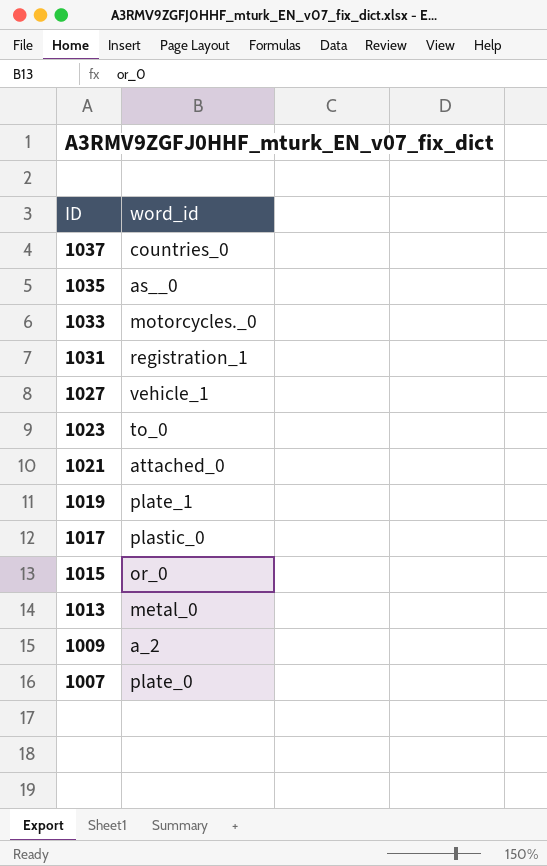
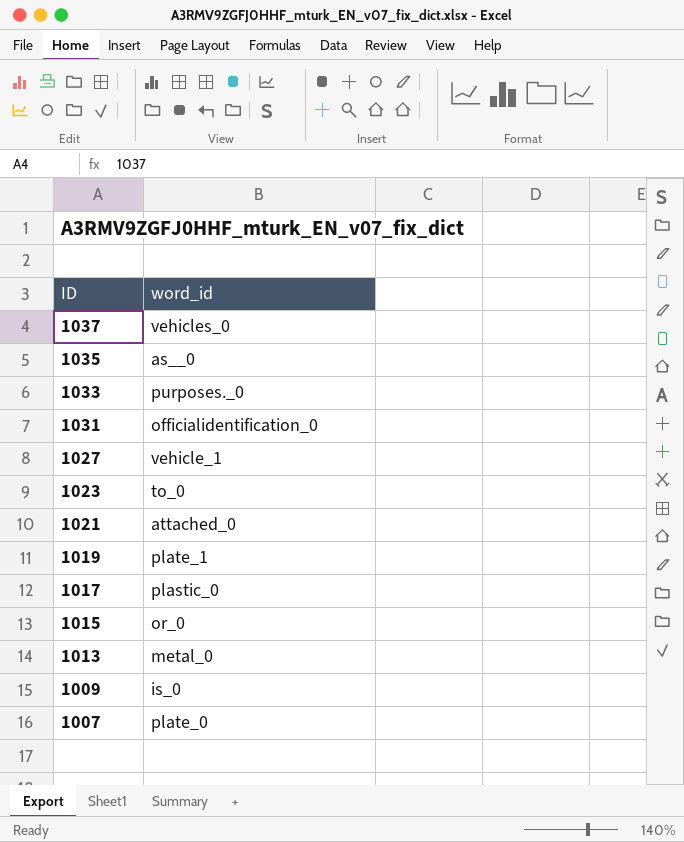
1037 | word_id: countries_0 -> vehicles_0
1033 | word_id: motorcycles._0 -> purposes._0
1031 | word_id: registration_1 -> officialidentification_0
1009 | word_id: a_2 -> is_0

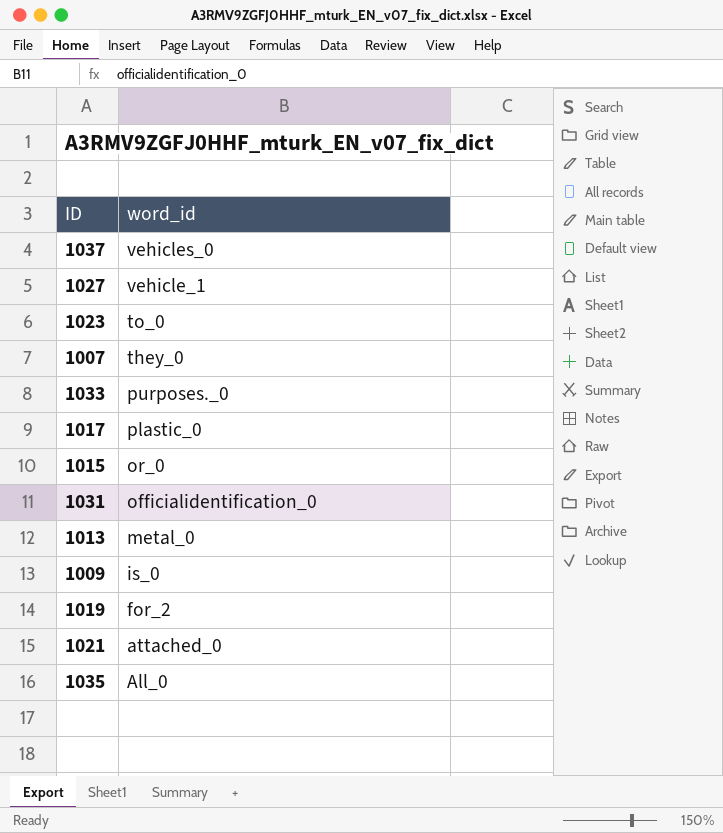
row order: ID descending -> word_id descending
1007 | word_id: plate_0 -> they_0
1019 | word_id: plate_1 -> for_2
1035 | word_id: as__0 -> All_0

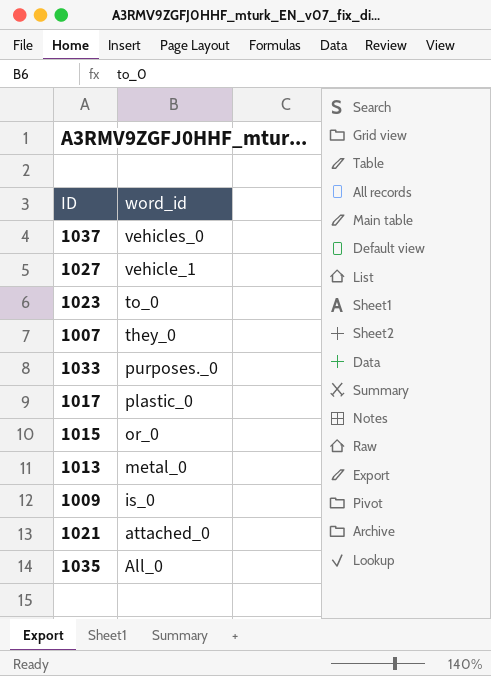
row 1031: officialidentification_0 -> none
row 1019: for_2 -> none

